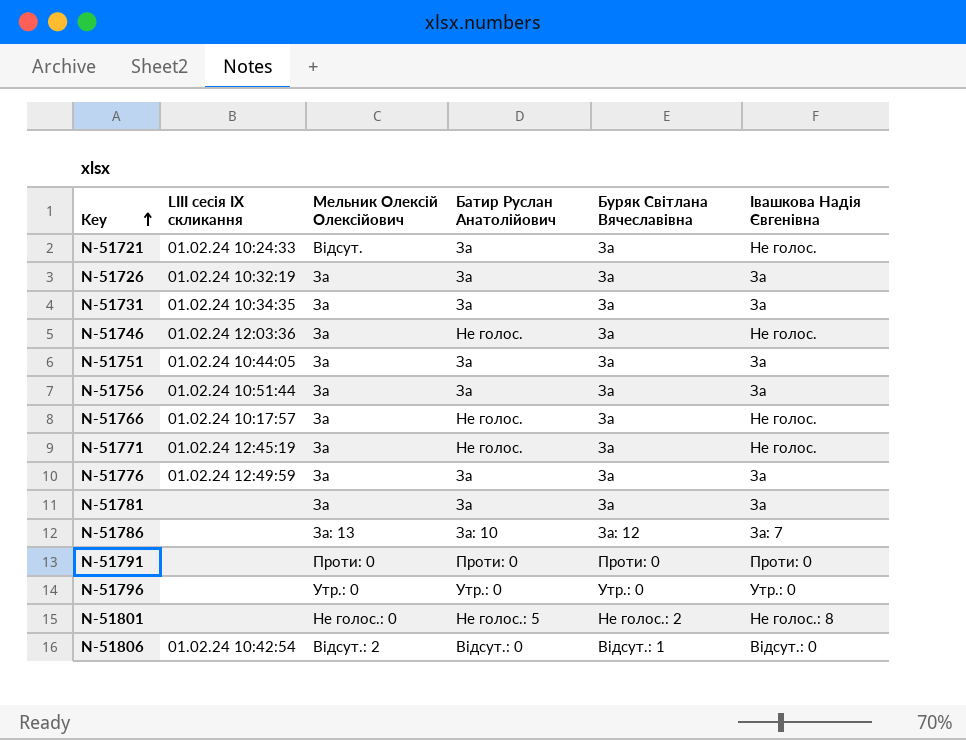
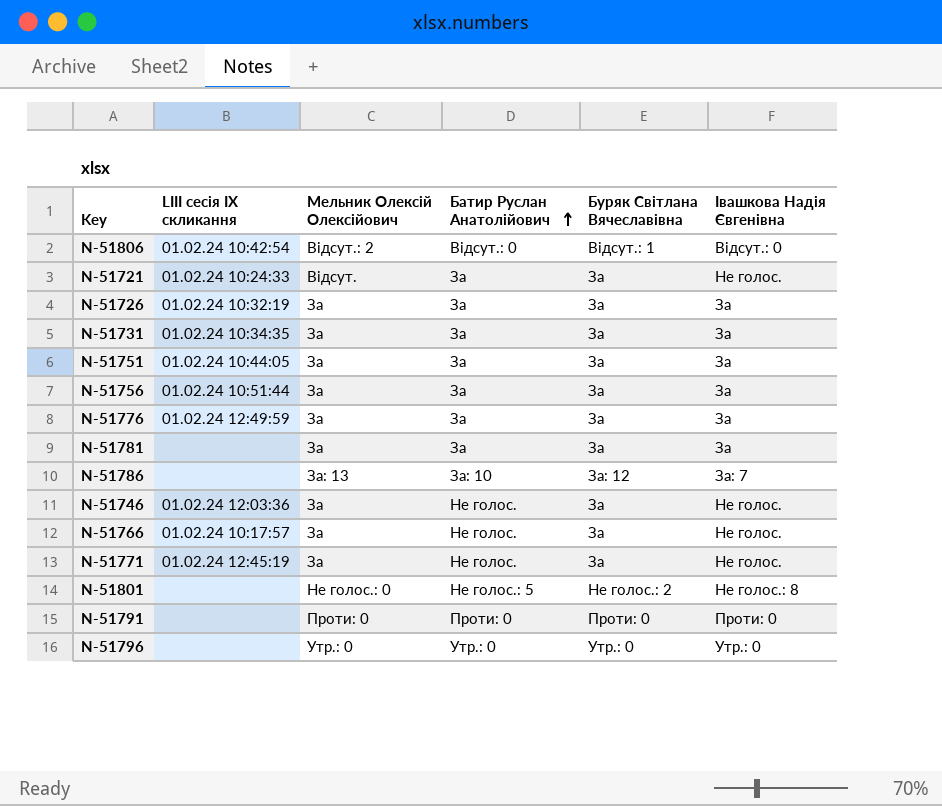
row order: Key ascending -> Батир Руслан Анатолійович ascending

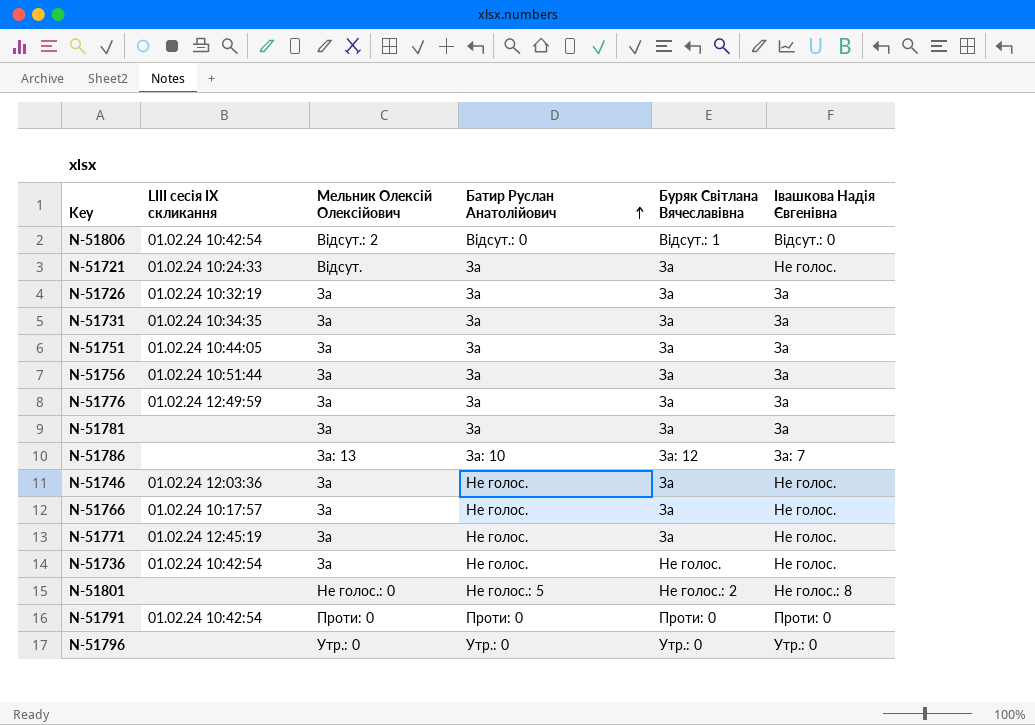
row N-51736: none -> 01.02.24 10:42:54 | За | Не голос. | Не голос. | Не голос.
N-51791 | LIII сесія IX скликання: none -> 01.02.24 10:42:54

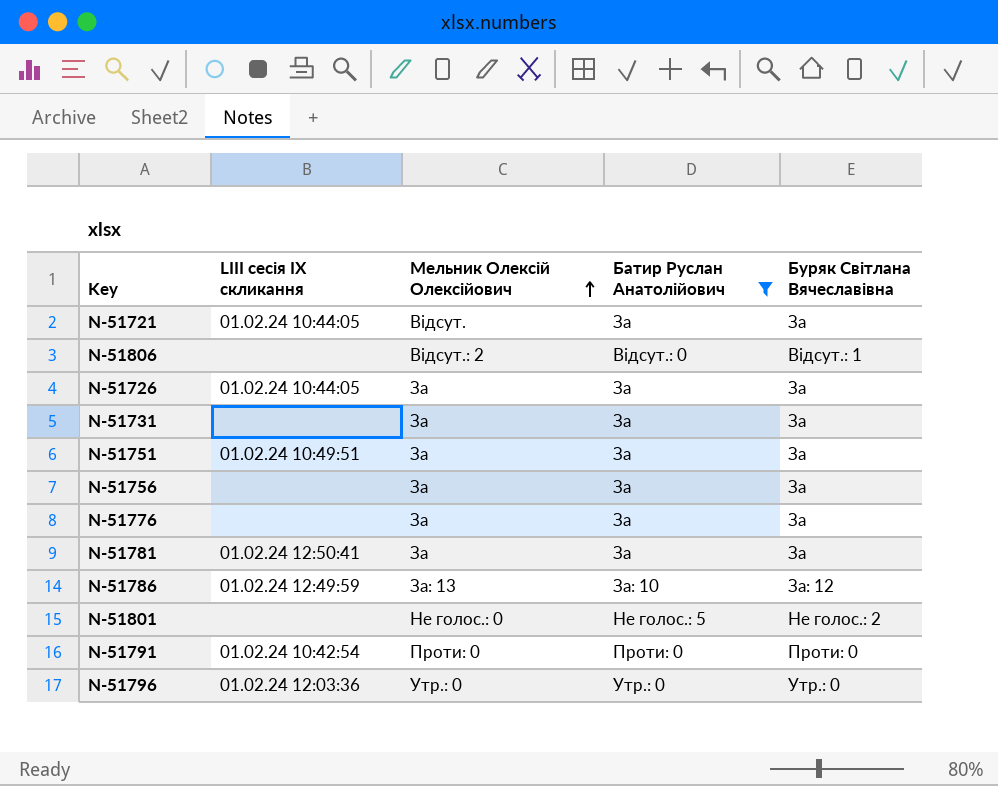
filter: none -> Батир Руслан Анатолійович != Не голос.
row order: Батир Руслан Анатолійович ascending -> Мельник Олексій Олексійович ascending
column Івашкова Надія Євгенівна | position: 6 -> none
N-51721 | LIII сесія IX скликання: 01.02.24 10:24:33 -> 01.02.24 10:44:05
N-51806 | LIII сесія IX скликання: 01.02.24 10:42:54 -> none
N-51726 | LIII сесія IX скликання: 01.02.24 10:32:19 -> 01.02.24 10:44:05
N-51731 | LIII сесія IX скликання: 01.02.24 10:34:35 -> none
N-51751 | LIII сесія IX скликання: 01.02.24 10:44:05 -> 01.02.24 10:49:51
N-51756 | LIII сесія IX скликання: 01.02.24 10:51:44 -> none
N-51776 | LIII сесія IX скликання: 01.02.24 12:49:59 -> none
N-51781 | LIII сесія IX скликання: none -> 01.02.24 12:50:41
N-51786 | LIII сесія IX скликання: none -> 01.02.24 12:49:59
N-51796 | LIII сесія IX скликання: none -> 01.02.24 12:03:36

